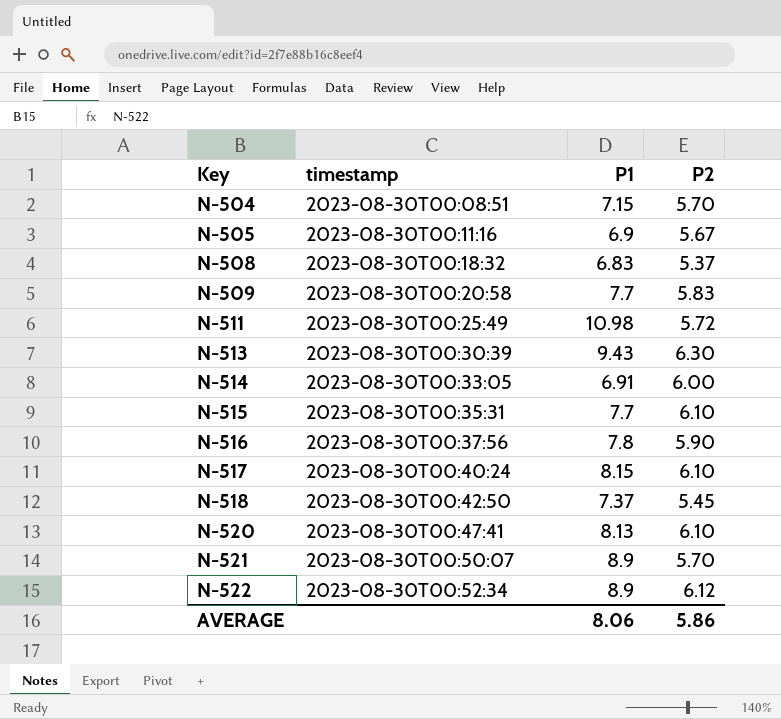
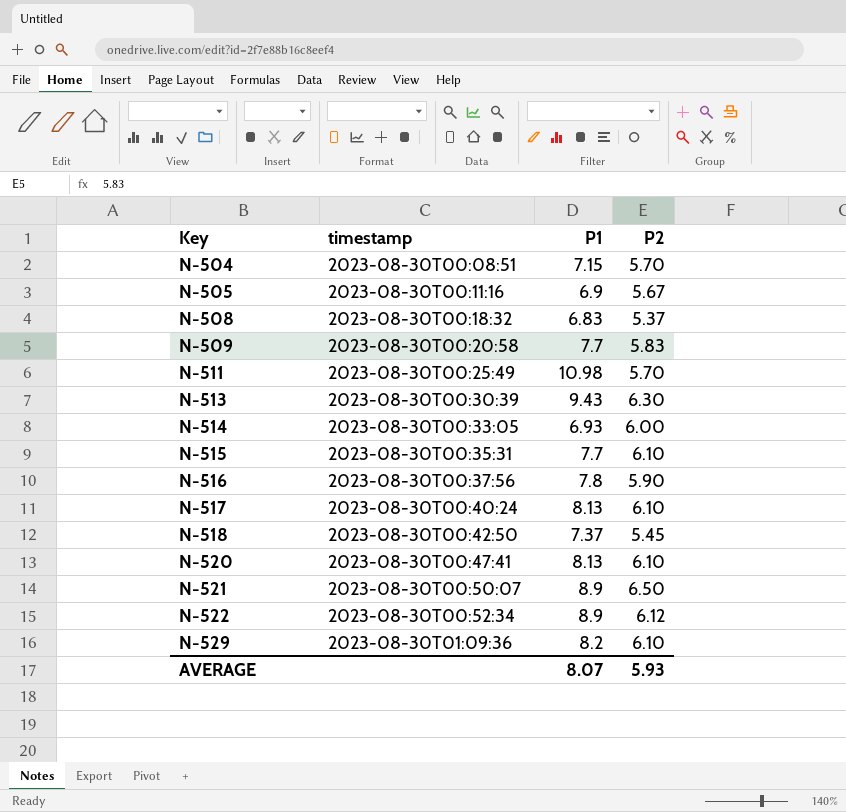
N-511 | P2: 5.72 -> 5.70
N-514 | P1: 6.91 -> 6.93
N-517 | P1: 8.15 -> 8.13
N-521 | P2: 5.70 -> 6.50
row N-529: none -> 2023-08-30T01:09:36 | 8.2 | 6.10
AVERAGE | P1: 8.06 -> 8.07
AVERAGE | P2: 5.86 -> 5.93

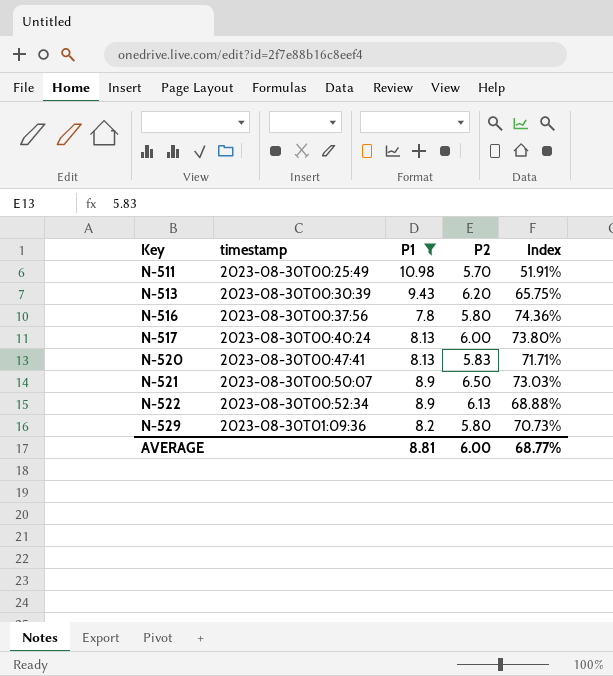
filter: none -> P1 >= 7.8
column Index | formula: none -> [P2] / [P1]
N-513 | P2: 6.30 -> 6.20
N-516 | P2: 5.90 -> 5.80
N-517 | P2: 6.10 -> 6.00
N-520 | P2: 6.10 -> 5.83
N-522 | P2: 6.12 -> 6.13
N-529 | P2: 6.10 -> 5.80
AVERAGE | P1: 8.07 -> 8.81
AVERAGE | P2: 5.93 -> 6.00

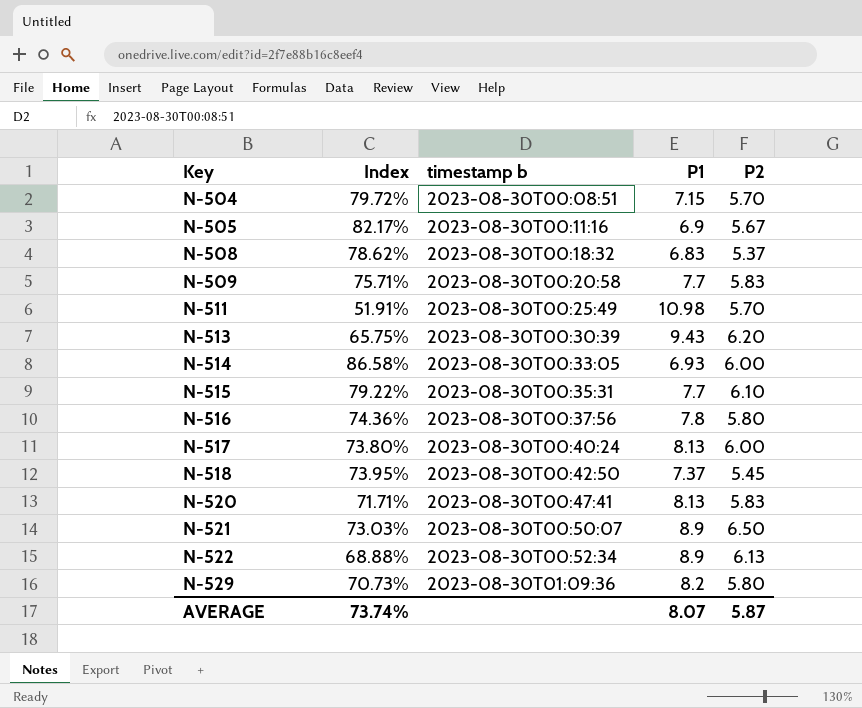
filter: P1 >= 7.8 -> none
column Index | position: 5 -> 2
column name: timestamp -> timestamp b
AVERAGE | Index: 68.77% -> 73.74%
AVERAGE | P1: 8.81 -> 8.07
AVERAGE | P2: 6.00 -> 5.87

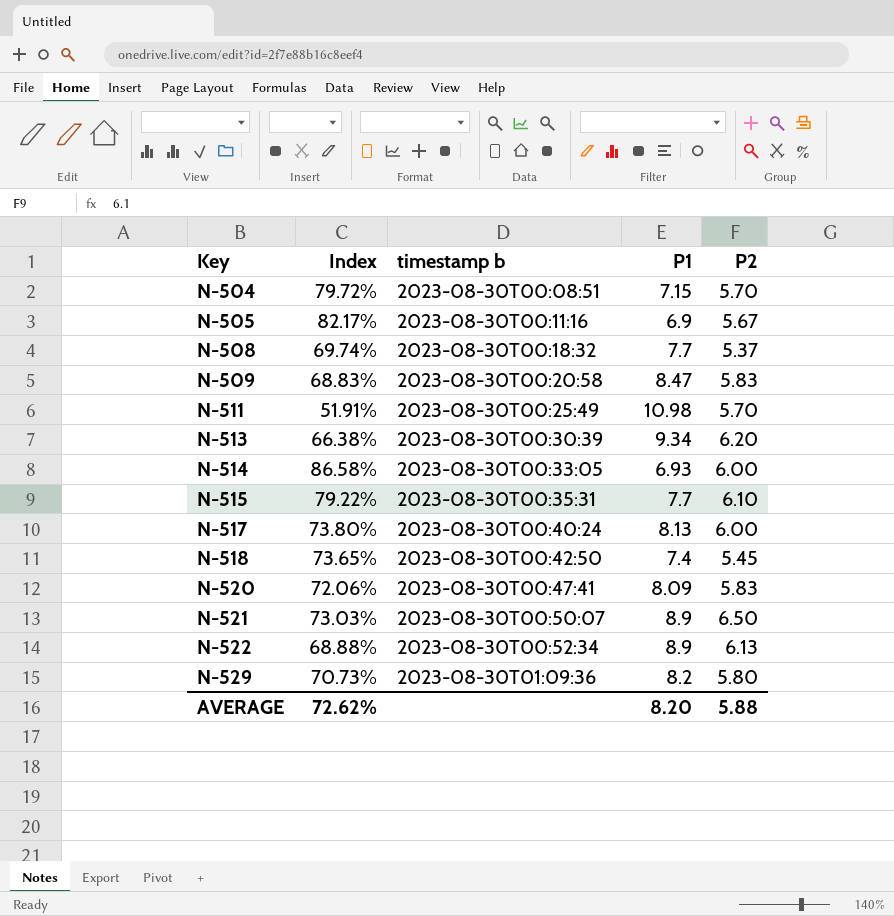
row N-516: 74.36% | 2023-08-30T00:37:56 | 7.8 | 5.80 -> none
N-508 | Index: 78.62% -> 69.74%
N-508 | P1: 6.83 -> 7.7
N-509 | Index: 75.71% -> 68.83%
N-509 | P1: 7.7 -> 8.47
N-513 | Index: 65.75% -> 66.38%
N-513 | P1: 9.43 -> 9.34
N-518 | Index: 73.95% -> 73.65%
N-518 | P1: 7.37 -> 7.4
N-520 | Index: 71.71% -> 72.06%
N-520 | P1: 8.13 -> 8.09
AVERAGE | Index: 73.74% -> 72.62%
AVERAGE | P1: 8.07 -> 8.20
AVERAGE | P2: 5.87 -> 5.88

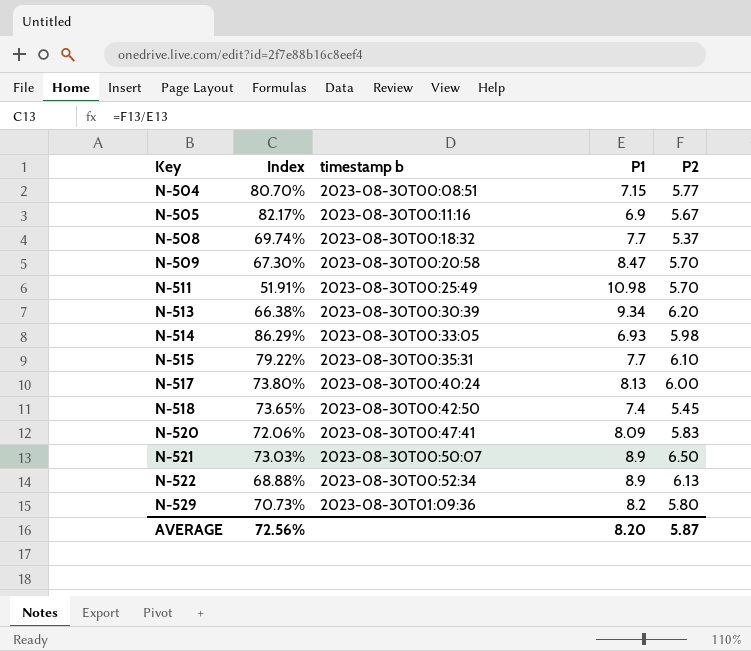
N-504 | Index: 79.72% -> 80.70%
N-504 | P2: 5.70 -> 5.77
N-509 | Index: 68.83% -> 67.30%
N-509 | P2: 5.83 -> 5.70
N-514 | Index: 86.58% -> 86.29%
N-514 | P2: 6.00 -> 5.98
AVERAGE | Index: 72.62% -> 72.56%
AVERAGE | P2: 5.88 -> 5.87

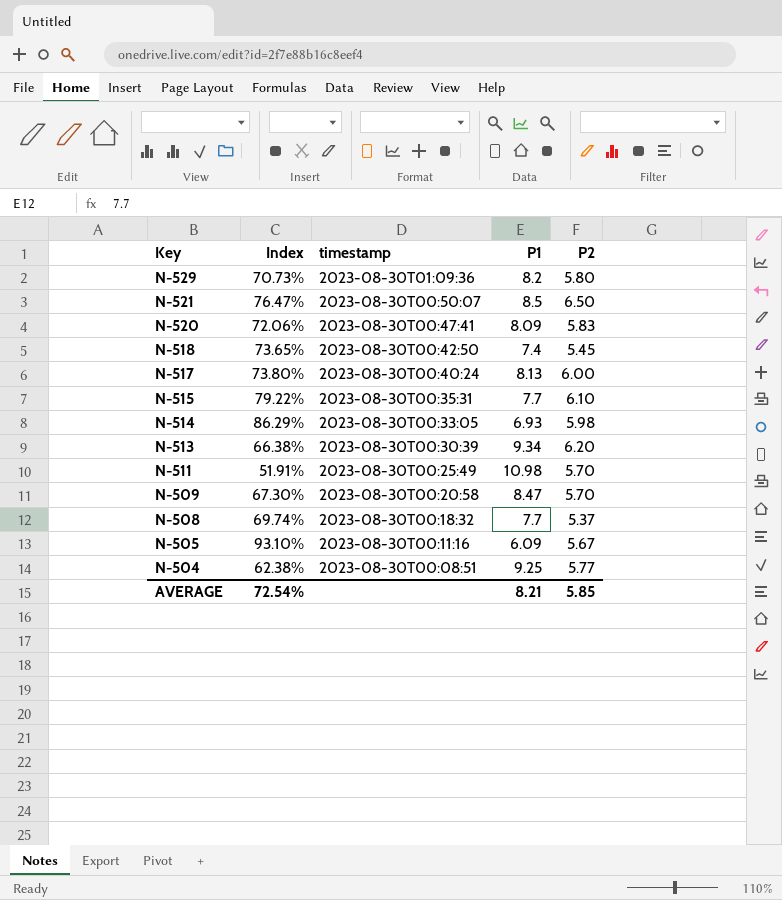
row order: Key ascending -> Key descending
column name: timestamp b -> timestamp
row N-522: 68.88% | 2023-08-30T00:52:34 | 8.9 | 6.13 -> none
N-521 | Index: 73.03% -> 76.47%
N-521 | P1: 8.9 -> 8.5
N-505 | Index: 82.17% -> 93.10%
N-505 | P1: 6.9 -> 6.09
N-504 | Index: 80.70% -> 62.38%
N-504 | P1: 7.15 -> 9.25
AVERAGE | Index: 72.56% -> 72.54%
AVERAGE | P1: 8.20 -> 8.21
AVERAGE | P2: 5.87 -> 5.85

